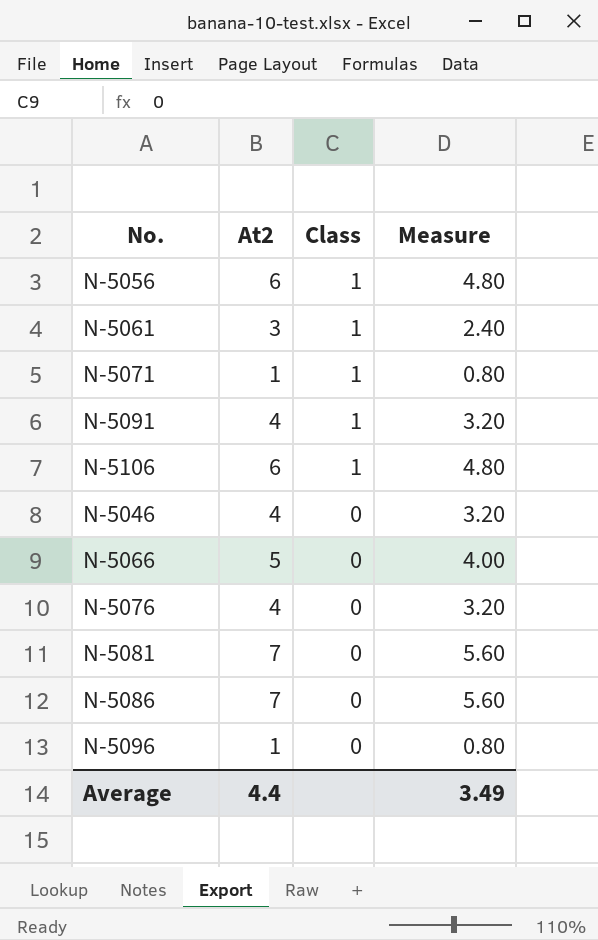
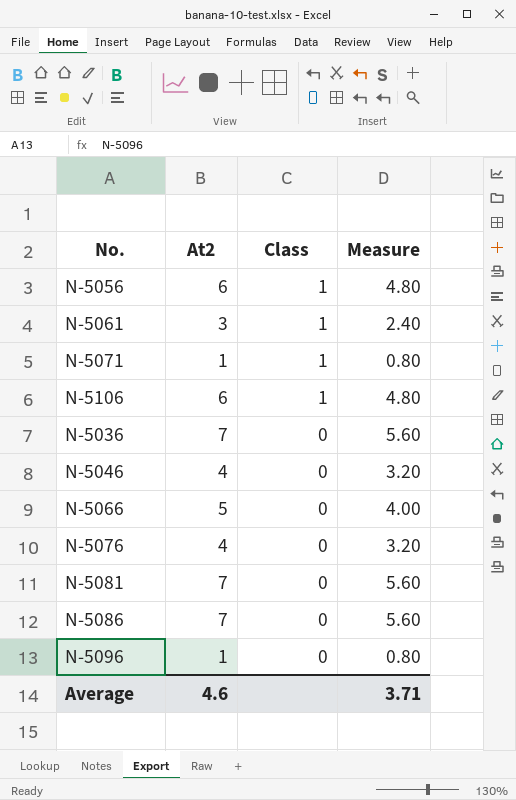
row N-5091: 4 | 1 | 3.20 -> none
row N-5036: none -> 7 | 0 | 5.60
Average | At2: 4.4 -> 4.6
Average | Measure: 3.49 -> 3.71

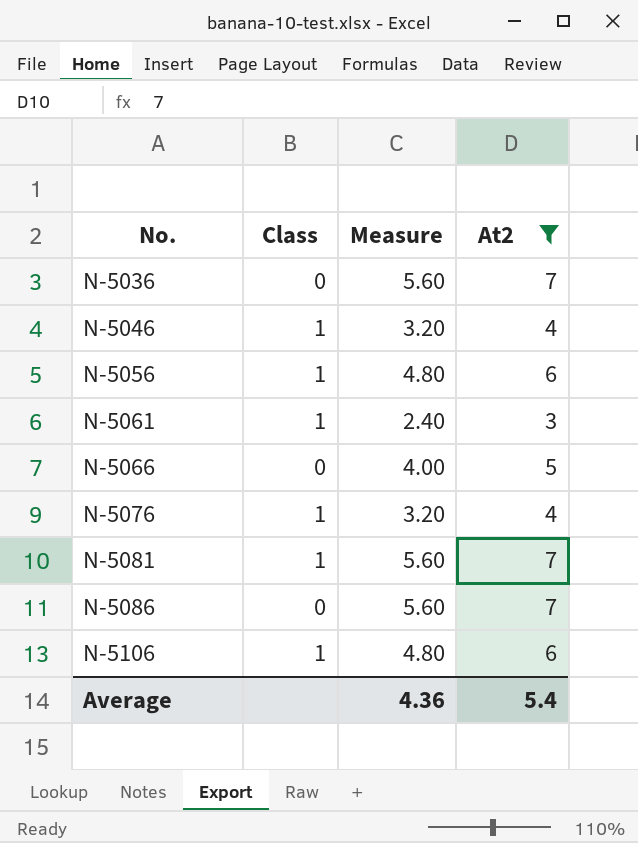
filter: none -> At2 != 1
row order: Class descending -> No. ascending
column At2 | position: 2 -> 4
N-5046 | Class: 0 -> 1
N-5076 | Class: 0 -> 1
N-5081 | Class: 0 -> 1
Average | Measure: 3.71 -> 4.36
Average | At2: 4.6 -> 5.4

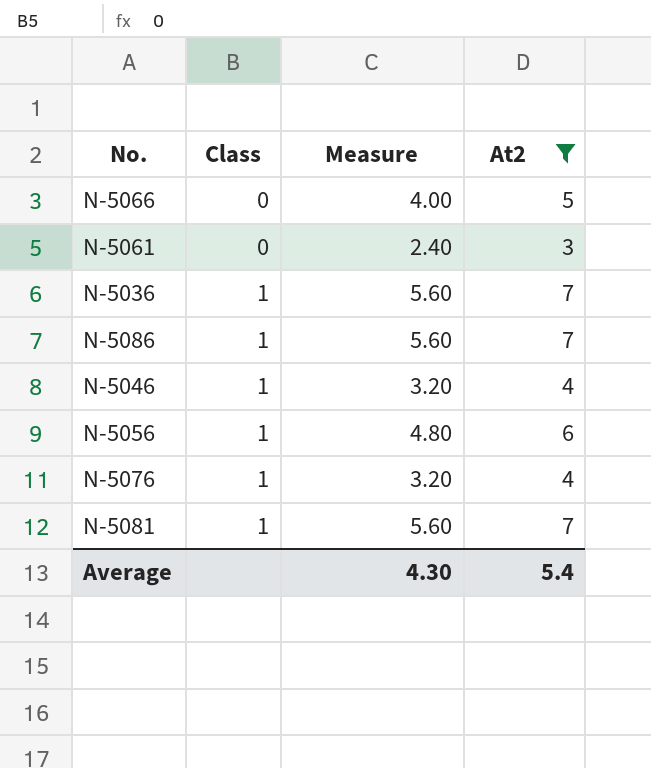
row order: No. ascending -> Class ascending
row N-5106: 1 | 4.80 | 6 -> none
N-5061 | Class: 1 -> 0
N-5036 | Class: 0 -> 1
N-5086 | Class: 0 -> 1
Average | Measure: 4.36 -> 4.30

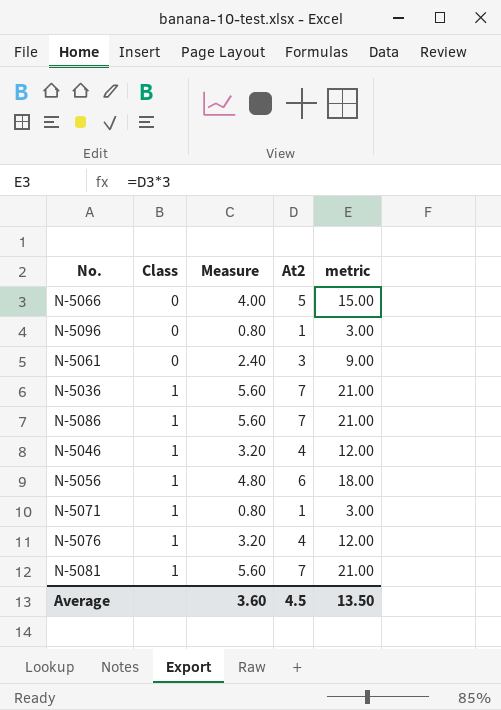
filter: At2 != 1 -> none
column metric | formula: none -> [At2] * 3
Average | Measure: 4.30 -> 3.60
Average | At2: 5.4 -> 4.5

